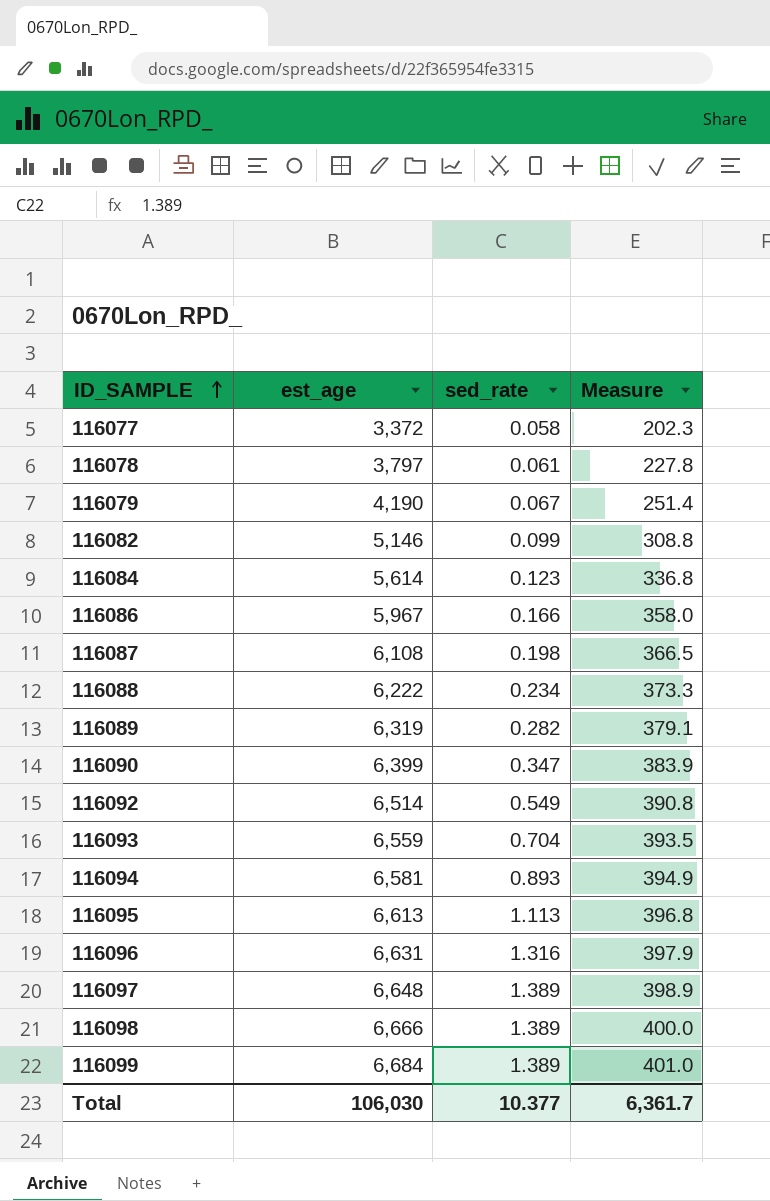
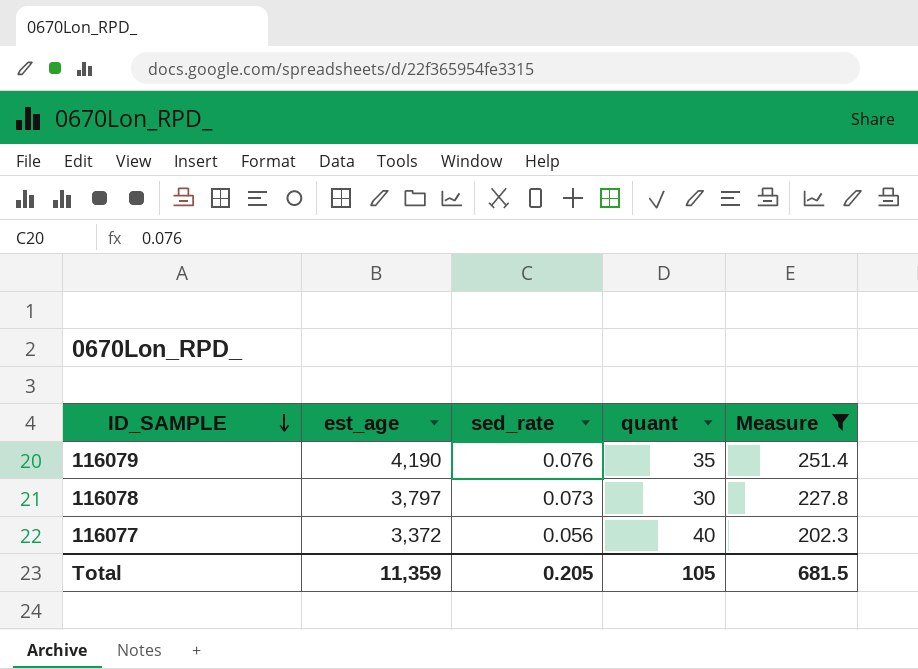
filter: none -> Measure <= 251.4
row order: ID_SAMPLE ascending -> ID_SAMPLE descending
column quant | position: none -> 4
116079 | sed_rate: 0.067 -> 0.076
116078 | sed_rate: 0.061 -> 0.073
116077 | sed_rate: 0.058 -> 0.056
Total | est_age: 106,030 -> 11,359
Total | sed_rate: 10.377 -> 0.205
Total | Measure: 6,361.7 -> 681.5

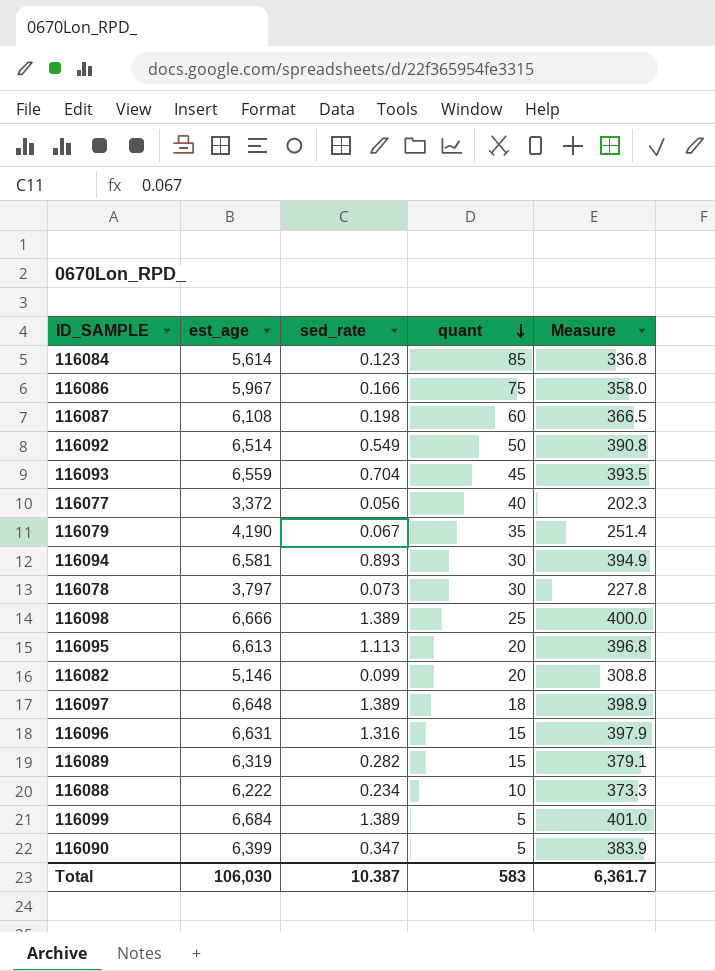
filter: Measure <= 251.4 -> none
row order: ID_SAMPLE descending -> quant descending
116079 | sed_rate: 0.076 -> 0.067
Total | est_age: 11,359 -> 106,030
Total | sed_rate: 0.205 -> 10.387
Total | quant: 105 -> 583
Total | Measure: 681.5 -> 6,361.7

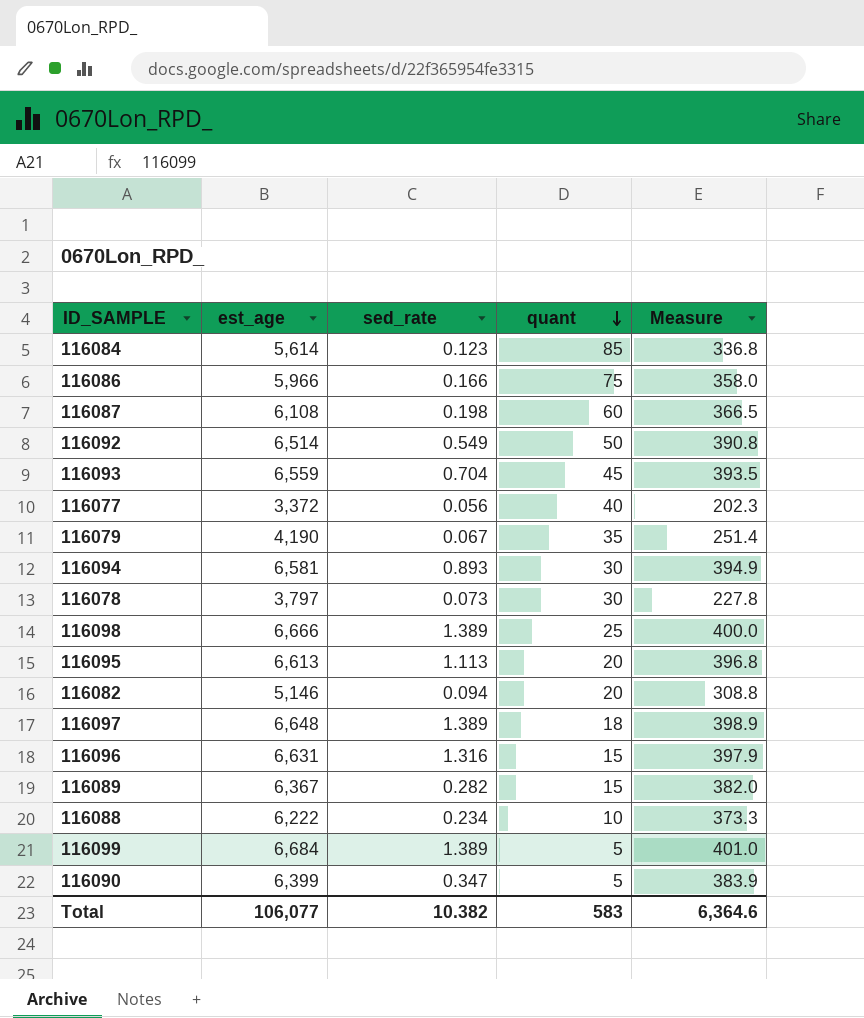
116086 | est_age: 5,967 -> 5,966
116082 | sed_rate: 0.099 -> 0.094
116089 | est_age: 6,319 -> 6,367
116089 | Measure: 379.1 -> 382.0
Total | est_age: 106,030 -> 106,077
Total | sed_rate: 10.387 -> 10.382
Total | Measure: 6,361.7 -> 6,364.6

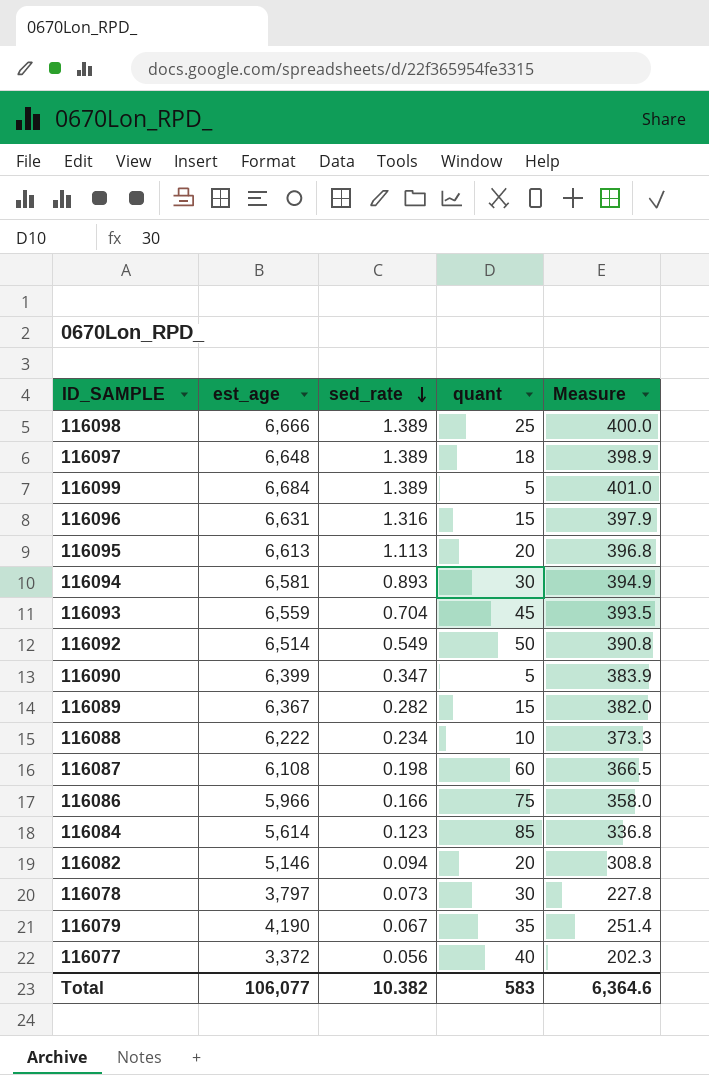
row order: quant descending -> sed_rate descending

